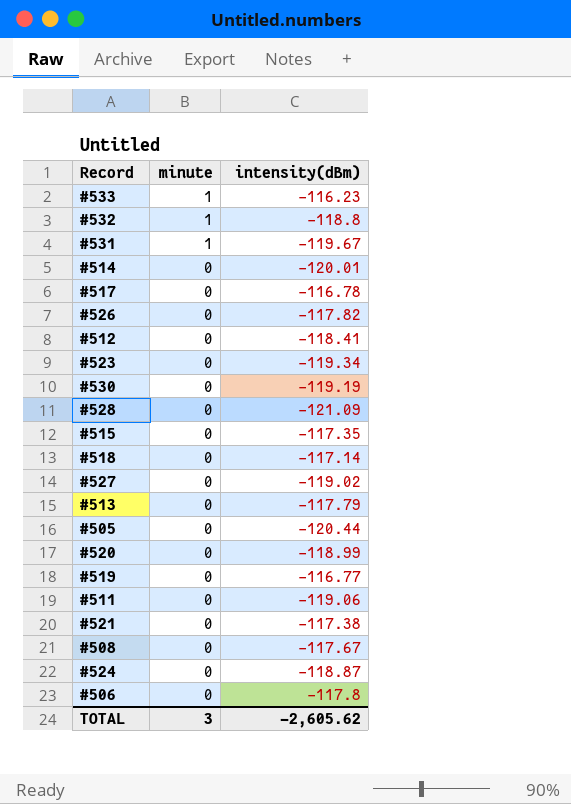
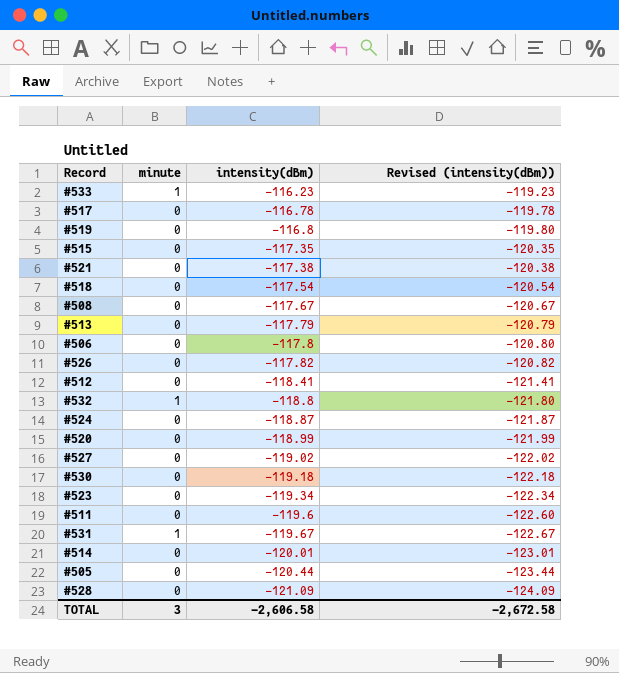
row order: minute descending -> intensity(dBm) descending
column Revised (intensity(dBm)) | formula: none -> [intensity(dBm)] - 3
#519 | intensity(dBm): -116.77 -> -116.8
#518 | intensity(dBm): -117.14 -> -117.54
#530 | intensity(dBm): -119.19 -> -119.18
#511 | intensity(dBm): -119.06 -> -119.6
TOTAL | intensity(dBm): -2,605.62 -> -2,606.58

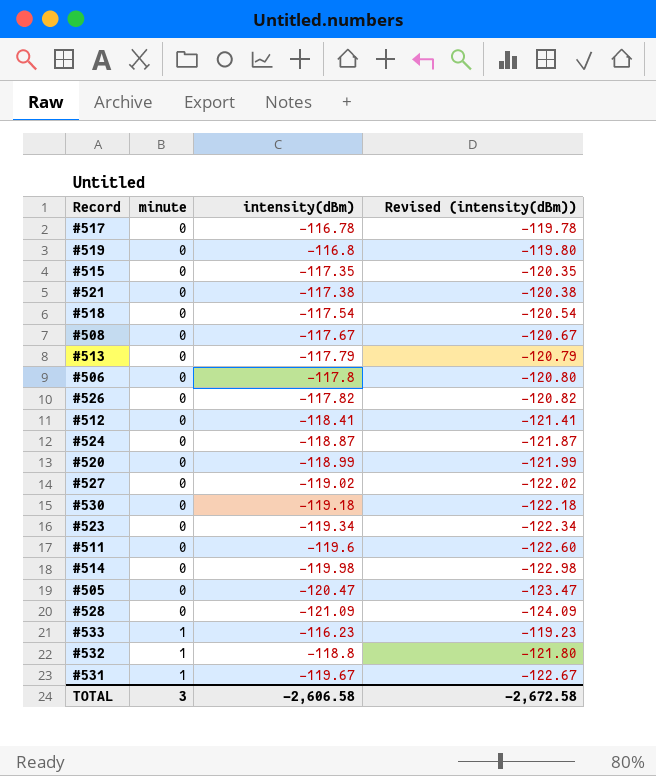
row order: intensity(dBm) descending -> minute ascending
#514 | intensity(dBm): -120.01 -> -119.98
#514 | Revised (intensity(dBm)): -123.01 -> -122.98
#505 | intensity(dBm): -120.44 -> -120.47
#505 | Revised (intensity(dBm)): -123.44 -> -123.47

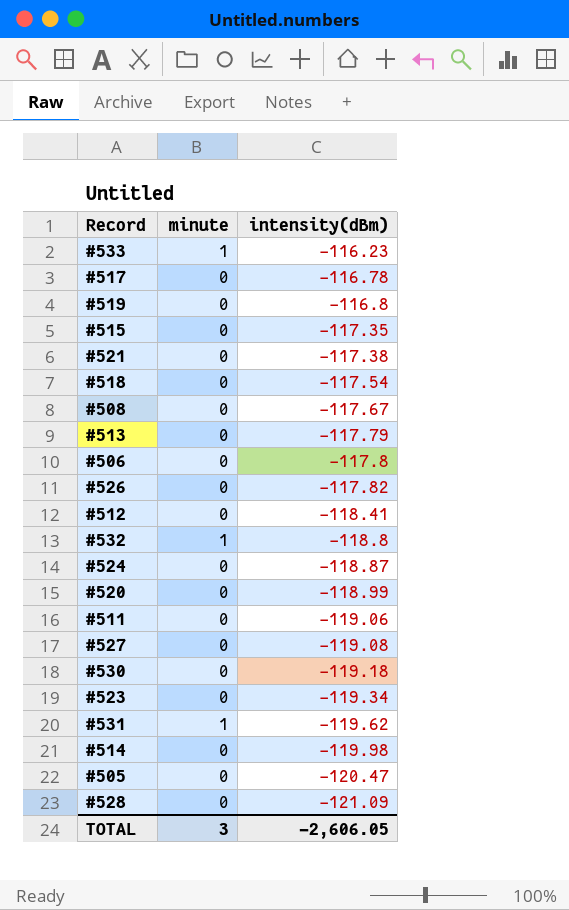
row order: minute ascending -> intensity(dBm) descending
column Revised (intensity(dBm)) | formula: [intensity(dBm)] - 3 -> none
#511 | intensity(dBm): -119.6 -> -119.06
#527 | intensity(dBm): -119.02 -> -119.08
#531 | intensity(dBm): -119.67 -> -119.62
TOTAL | intensity(dBm): -2,606.58 -> -2,606.05

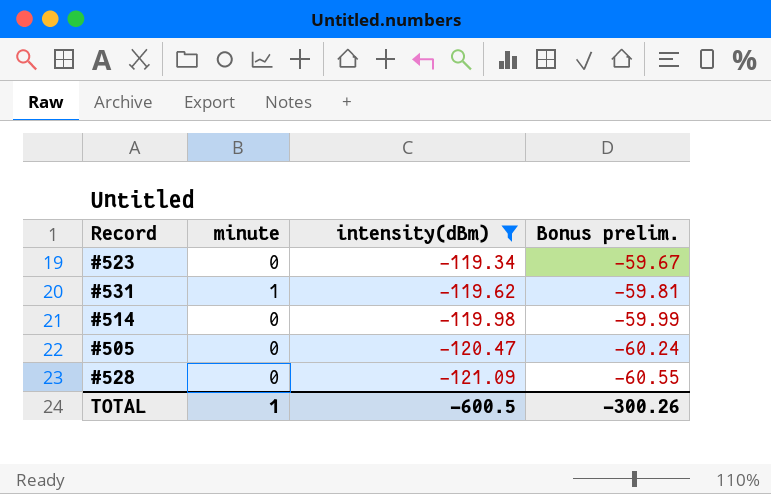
filter: none -> intensity(dBm) <= -119.34
column Bonus prelim. | formula: none -> [intensity(dBm)] * 0.5
TOTAL | minute: 3 -> 1
TOTAL | intensity(dBm): -2,606.05 -> -600.5

